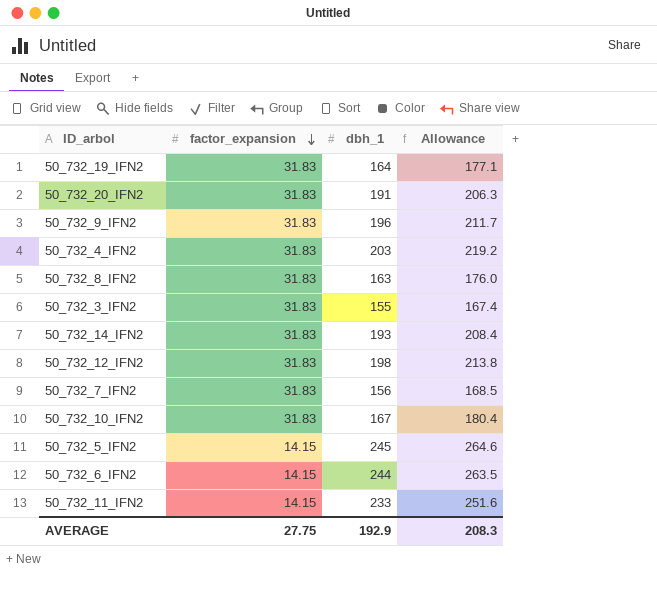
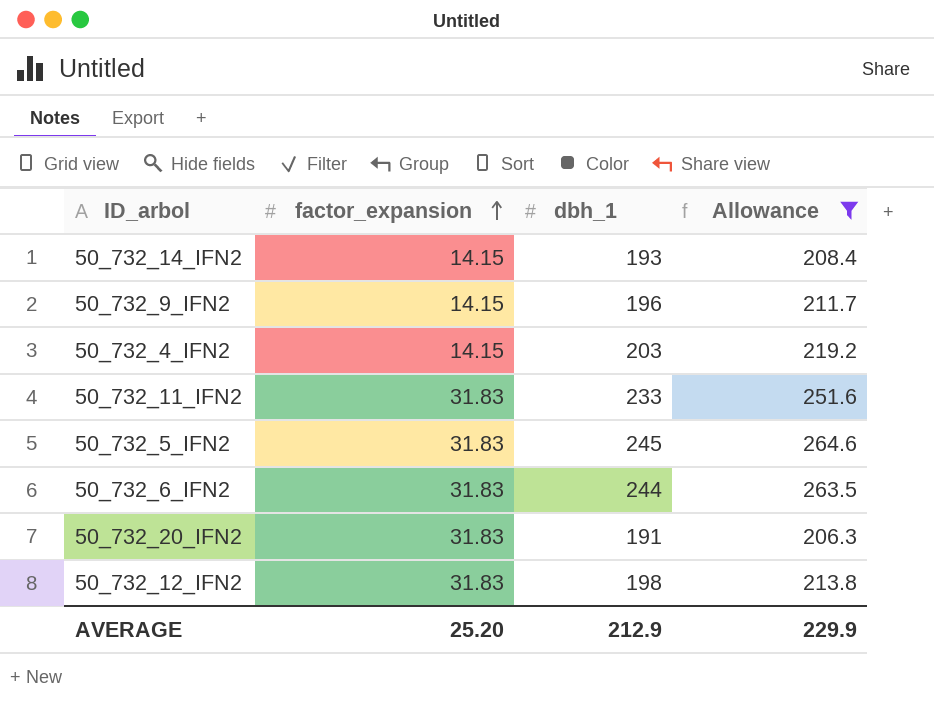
filter: none -> Allowance >= 206.3
row order: factor_expansion descending -> factor_expansion ascending
50_732_14_IFN2 | factor_expansion: 31.83 -> 14.15
50_732_9_IFN2 | factor_expansion: 31.83 -> 14.15
50_732_4_IFN2 | factor_expansion: 31.83 -> 14.15
50_732_11_IFN2 | factor_expansion: 14.15 -> 31.83
50_732_5_IFN2 | factor_expansion: 14.15 -> 31.83
50_732_6_IFN2 | factor_expansion: 14.15 -> 31.83
AVERAGE | factor_expansion: 27.75 -> 25.20
AVERAGE | dbh_1: 192.9 -> 212.9
AVERAGE | Allowance: 208.3 -> 229.9

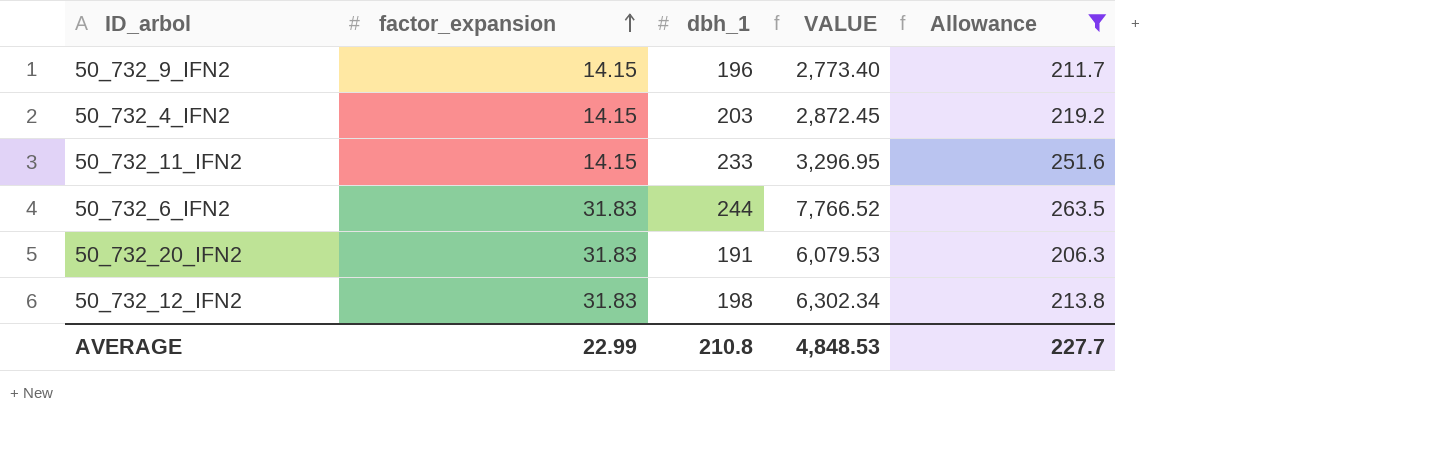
column VALUE | formula: none -> [factor_expansion] * [dbh_1]
row 50_732_14_IFN2: 14.15 | 193 | 208.4 -> none
row 50_732_5_IFN2: 31.83 | 245 | 264.6 -> none
50_732_11_IFN2 | factor_expansion: 31.83 -> 14.15
AVERAGE | factor_expansion: 25.20 -> 22.99
AVERAGE | dbh_1: 212.9 -> 210.8
AVERAGE | Allowance: 229.9 -> 227.7

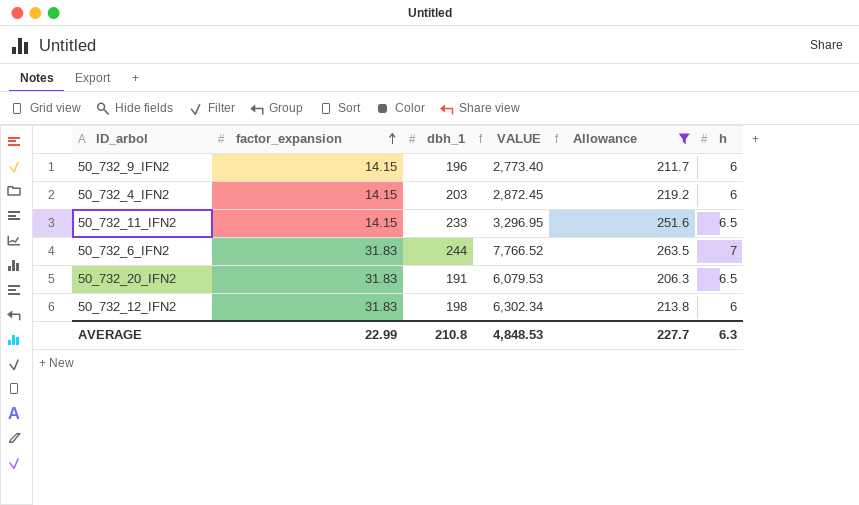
column h | position: none -> 6

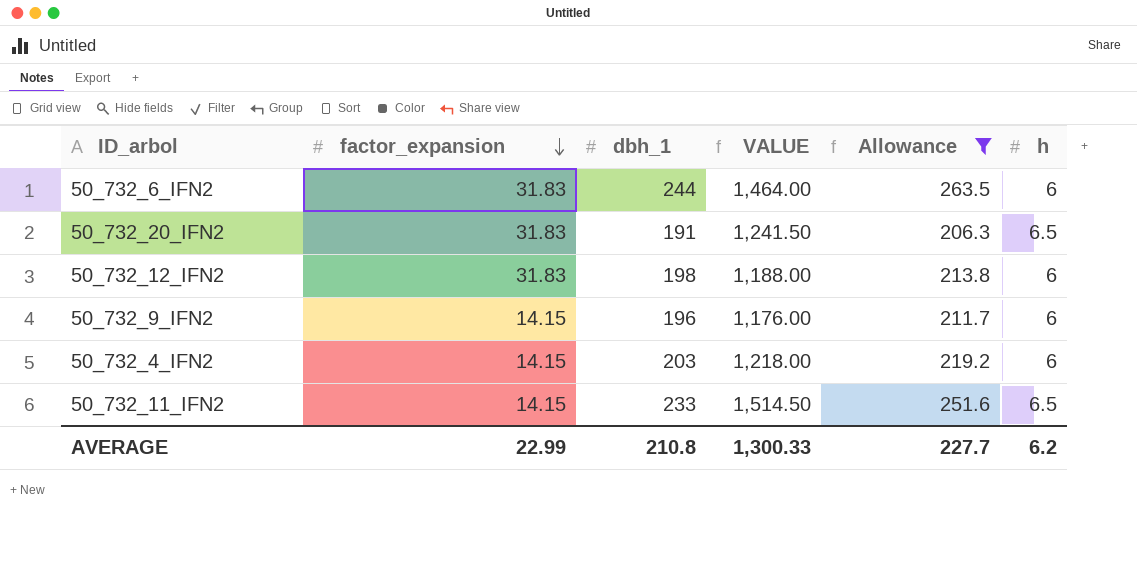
row order: factor_expansion ascending -> factor_expansion descending
column VALUE | formula: [factor_expansion] * [dbh_1] -> [dbh_1] * [h]
50_732_6_IFN2 | h: 7 -> 6
AVERAGE | VALUE: 4,848.53 -> 1,300.33
AVERAGE | h: 6.3 -> 6.2

